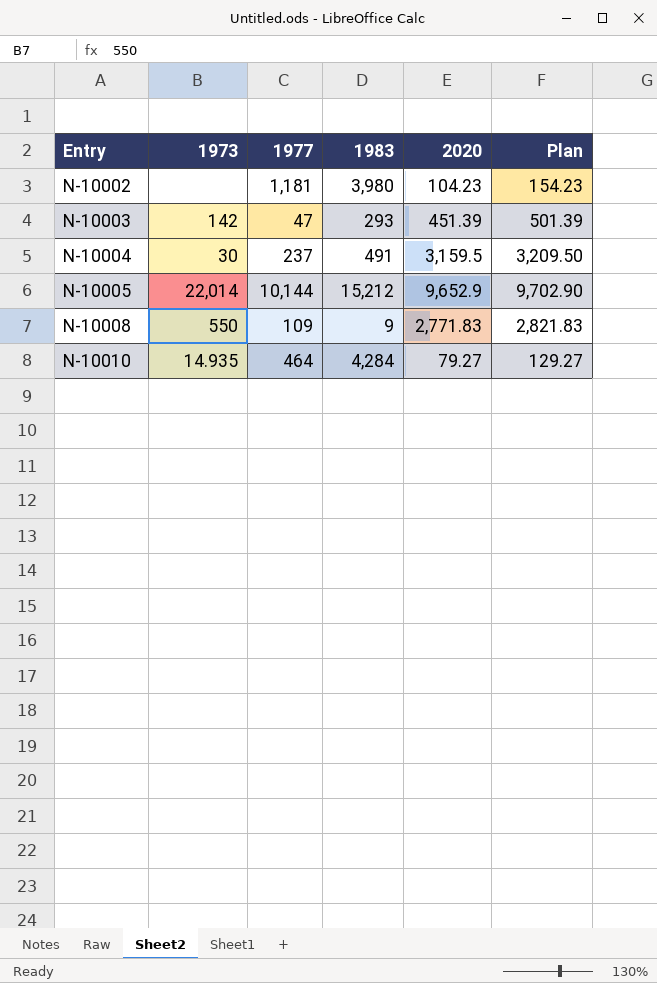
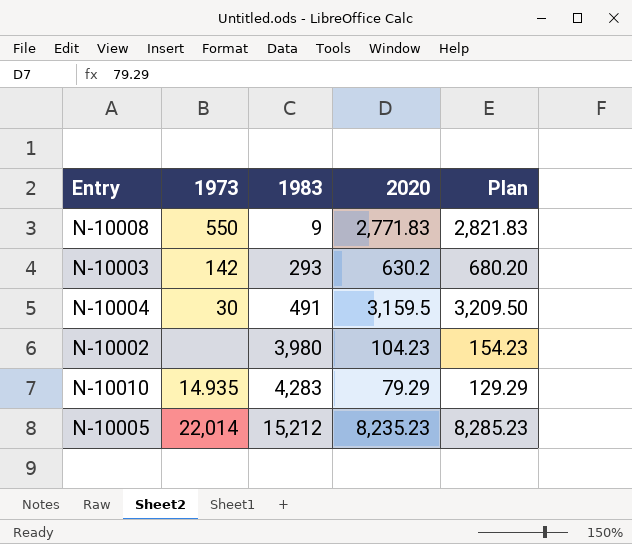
row order: Entry ascending -> 1983 ascending
column 1977 | position: 3 -> none
N-10003 | 2020: 451.39 -> 630.2
N-10003 | Plan: 501.39 -> 680.20
N-10010 | 1983: 4,284 -> 4,283
N-10010 | 2020: 79.27 -> 79.29
N-10010 | Plan: 129.27 -> 129.29
N-10005 | 2020: 9,652.9 -> 8,235.23
N-10005 | Plan: 9,702.90 -> 8,285.23

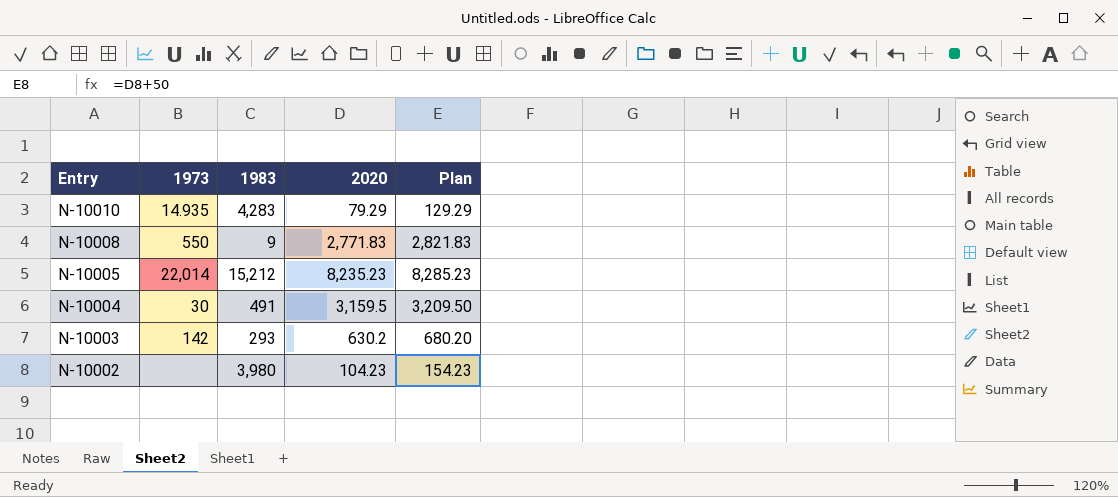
row order: 1983 ascending -> Entry descending

